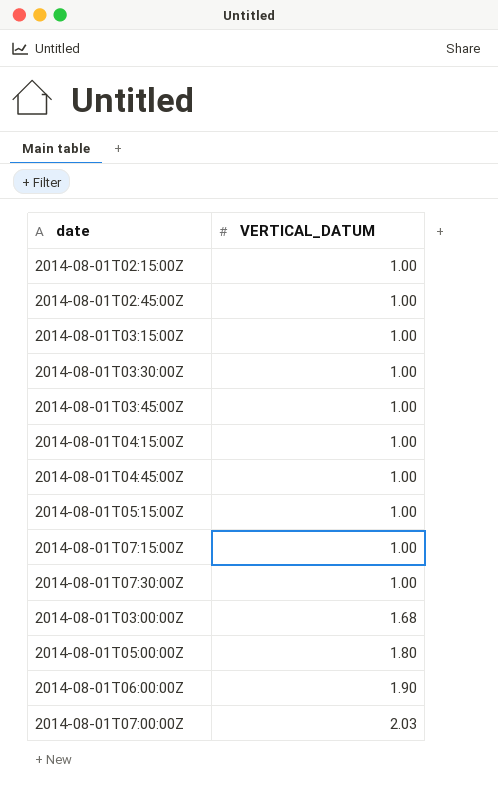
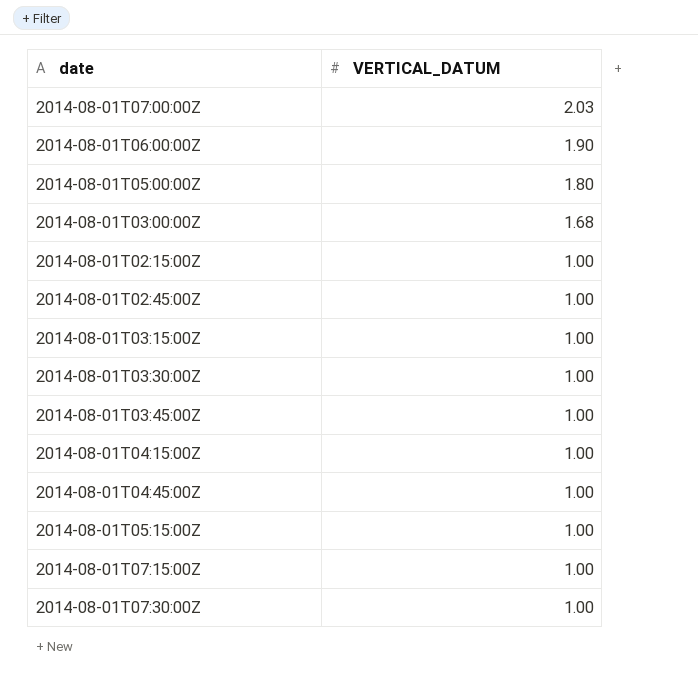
row order: VERTICAL_DATUM ascending -> VERTICAL_DATUM descending

